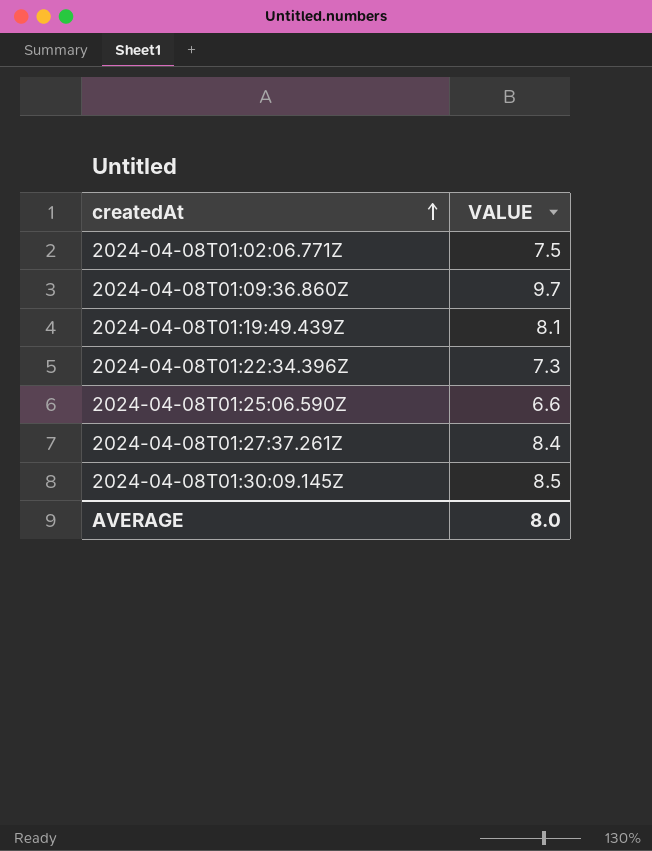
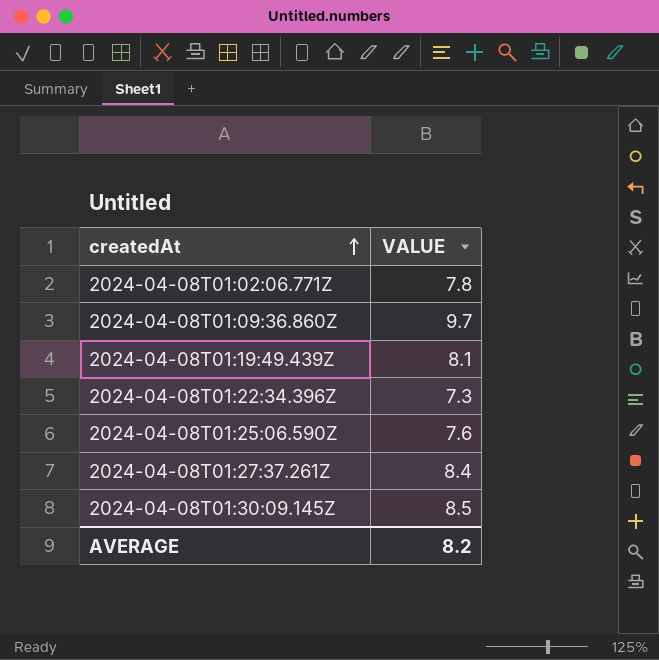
2024-04-08T01:02:06.771Z | VALUE: 7.5 -> 7.8
2024-04-08T01:25:06.590Z | VALUE: 6.6 -> 7.6
AVERAGE | VALUE: 8.0 -> 8.2

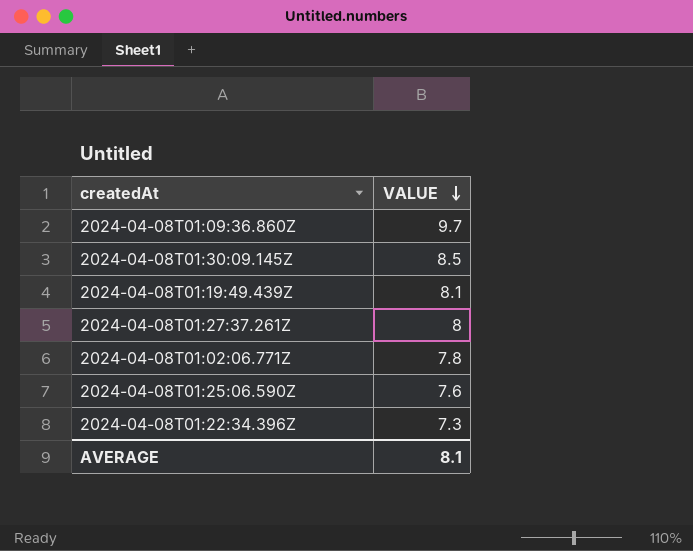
row order: createdAt ascending -> VALUE descending
2024-04-08T01:27:37.261Z | VALUE: 8.4 -> 8
AVERAGE | VALUE: 8.2 -> 8.1

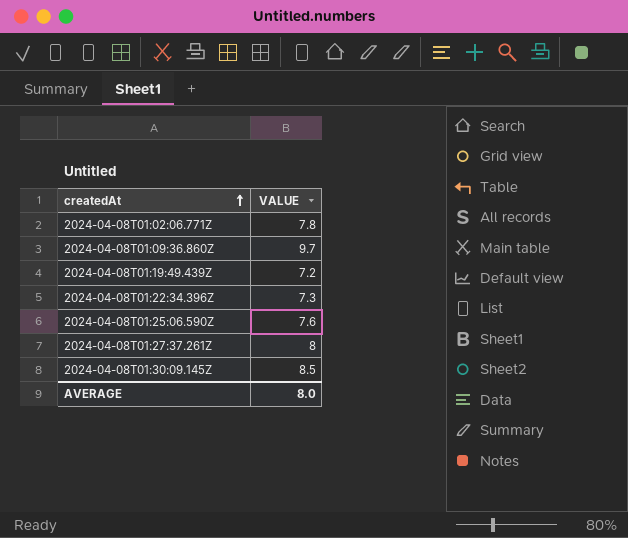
row order: VALUE descending -> createdAt ascending
2024-04-08T01:19:49.439Z | VALUE: 8.1 -> 7.2
AVERAGE | VALUE: 8.1 -> 8.0

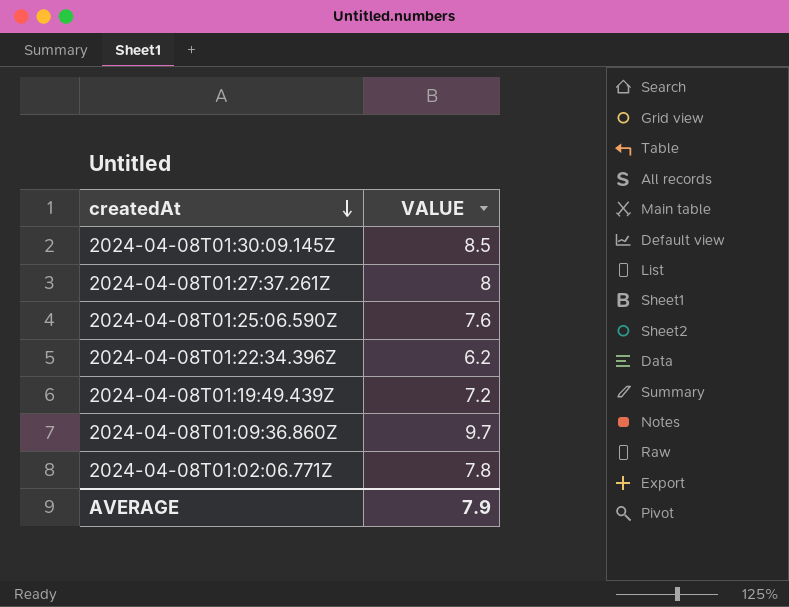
row order: createdAt ascending -> createdAt descending
2024-04-08T01:22:34.396Z | VALUE: 7.3 -> 6.2
AVERAGE | VALUE: 8.0 -> 7.9

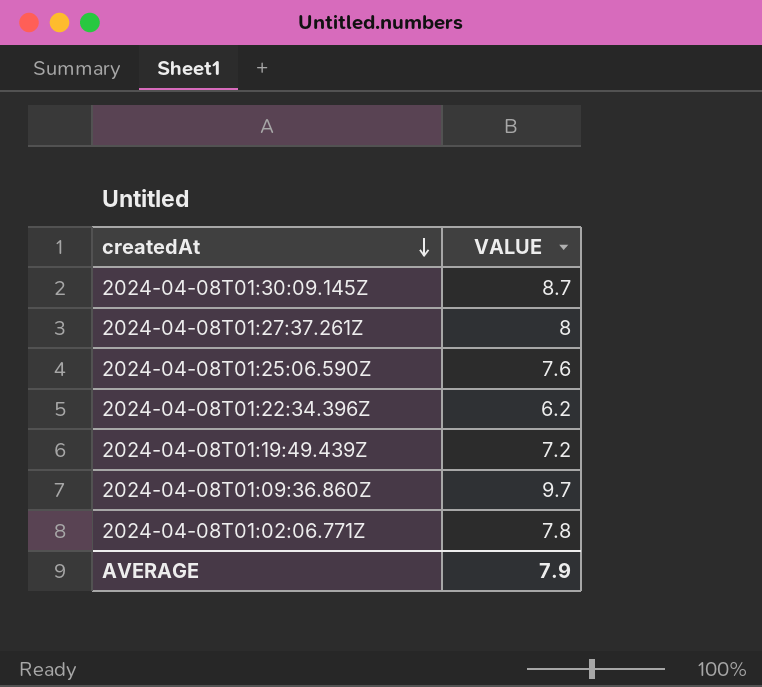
2024-04-08T01:30:09.145Z | VALUE: 8.5 -> 8.7

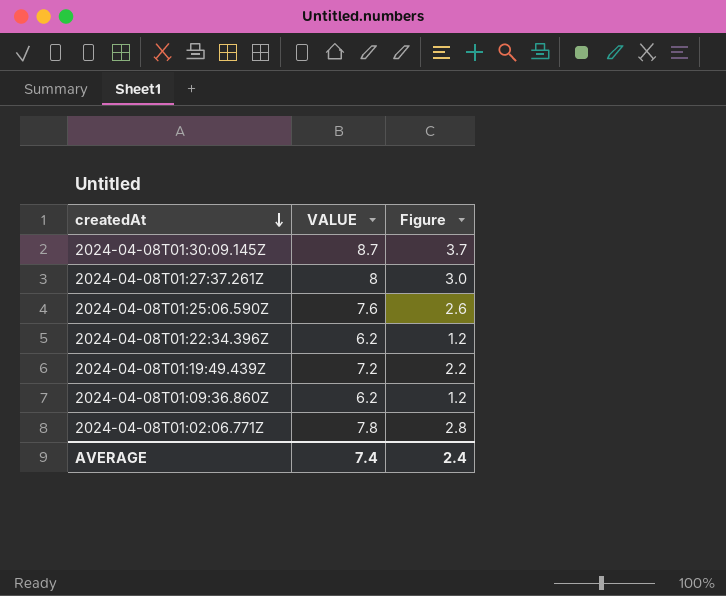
column Figure | formula: none -> [VALUE] - 5
2024-04-08T01:09:36.860Z | VALUE: 9.7 -> 6.2
AVERAGE | VALUE: 7.9 -> 7.4

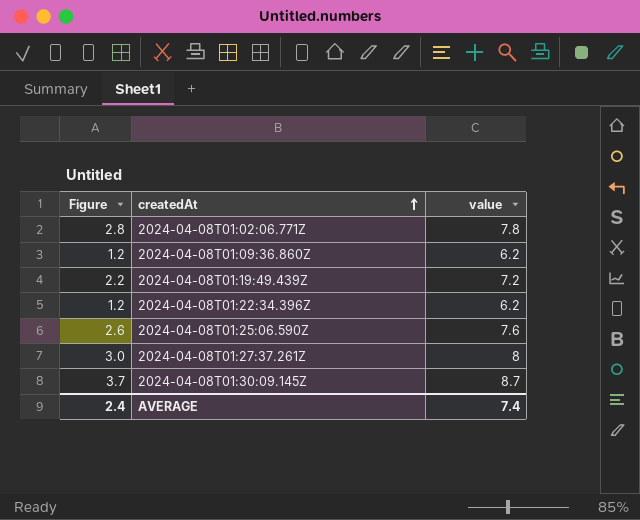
row order: createdAt descending -> createdAt ascending
column Figure | position: 3 -> 1
column name: VALUE -> value

